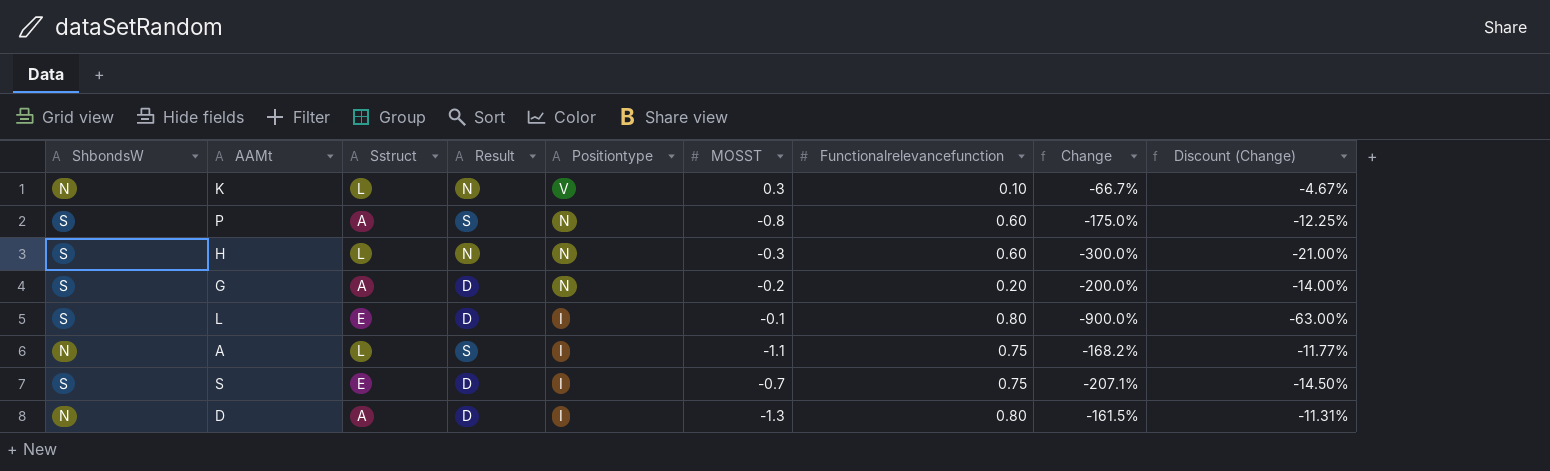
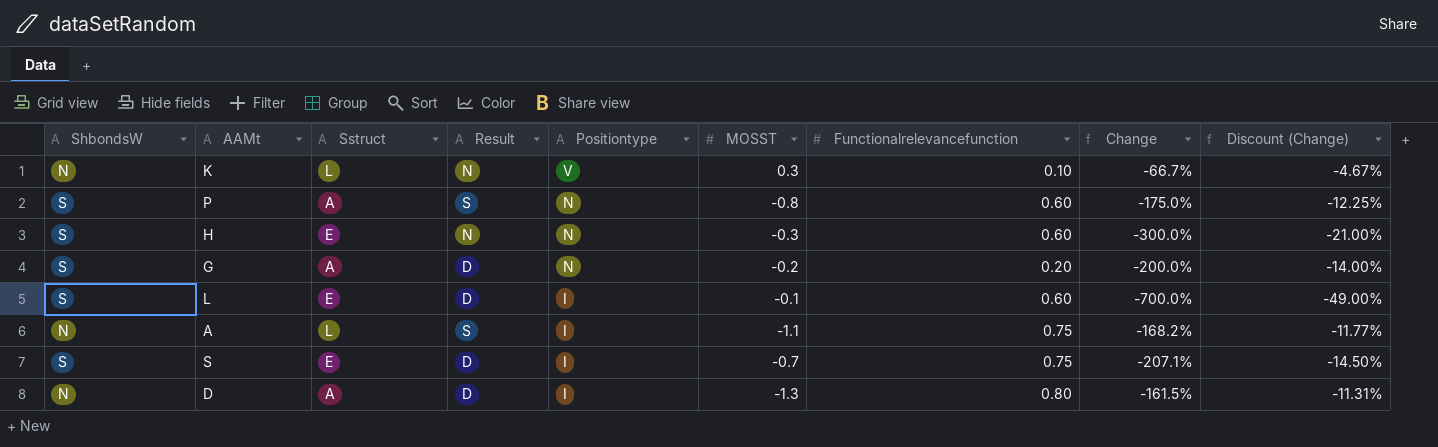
H | Sstruct: L -> E
L | Functionalrelevancefunction: 0.80 -> 0.60
L | Change: -900.0% -> -700.0%
L | Discount (Change): -63.00% -> -49.00%

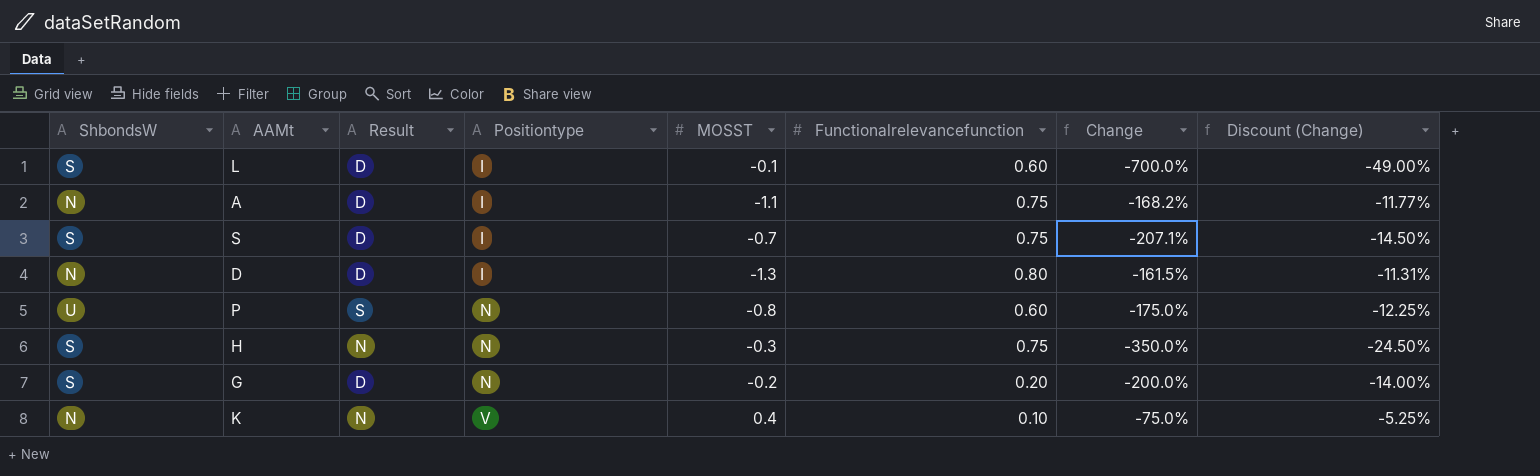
row order: Positiontype descending -> Positiontype ascending
column Sstruct | position: 3 -> none
A | Result: S -> D
P | ShbondsW: S -> U
H | Functionalrelevancefunction: 0.60 -> 0.75
H | Change: -300.0% -> -350.0%
H | Discount (Change): -21.00% -> -24.50%
K | MOSST: 0.3 -> 0.4
K | Change: -66.7% -> -75.0%
K | Discount (Change): -4.67% -> -5.25%

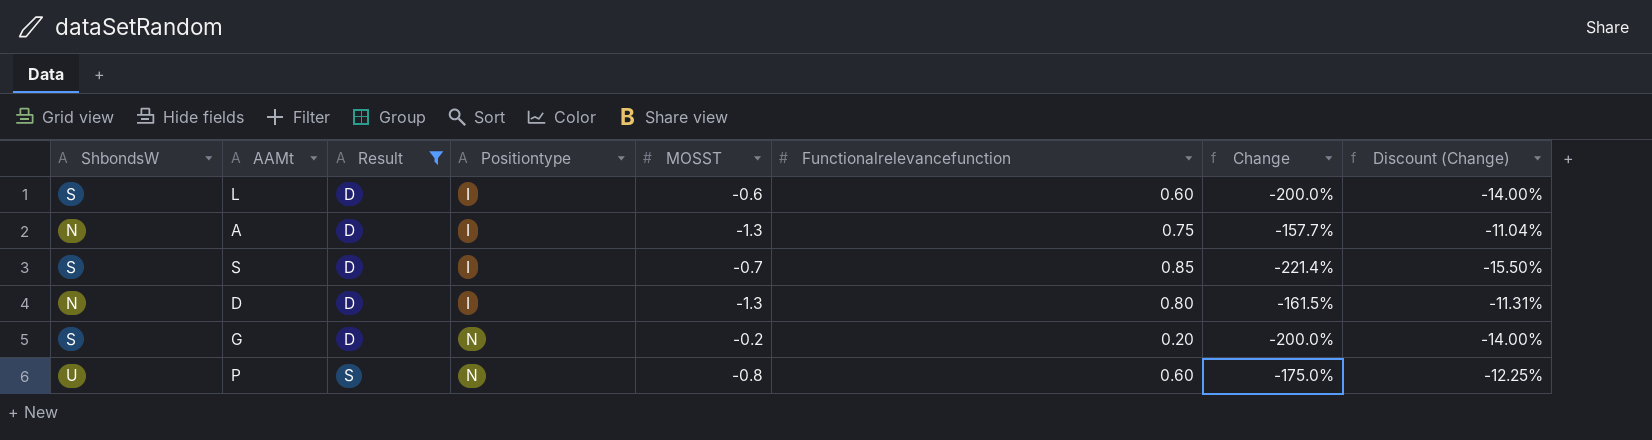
filter: none -> Result != N
row order: Positiontype ascending -> Result ascending
L | MOSST: -0.1 -> -0.6
L | Change: -700.0% -> -200.0%
L | Discount (Change): -49.00% -> -14.00%
A | MOSST: -1.1 -> -1.3
A | Change: -168.2% -> -157.7%
A | Discount (Change): -11.77% -> -11.04%
S | Functionalrelevancefunction: 0.75 -> 0.85
S | Change: -207.1% -> -221.4%
S | Discount (Change): -14.50% -> -15.50%

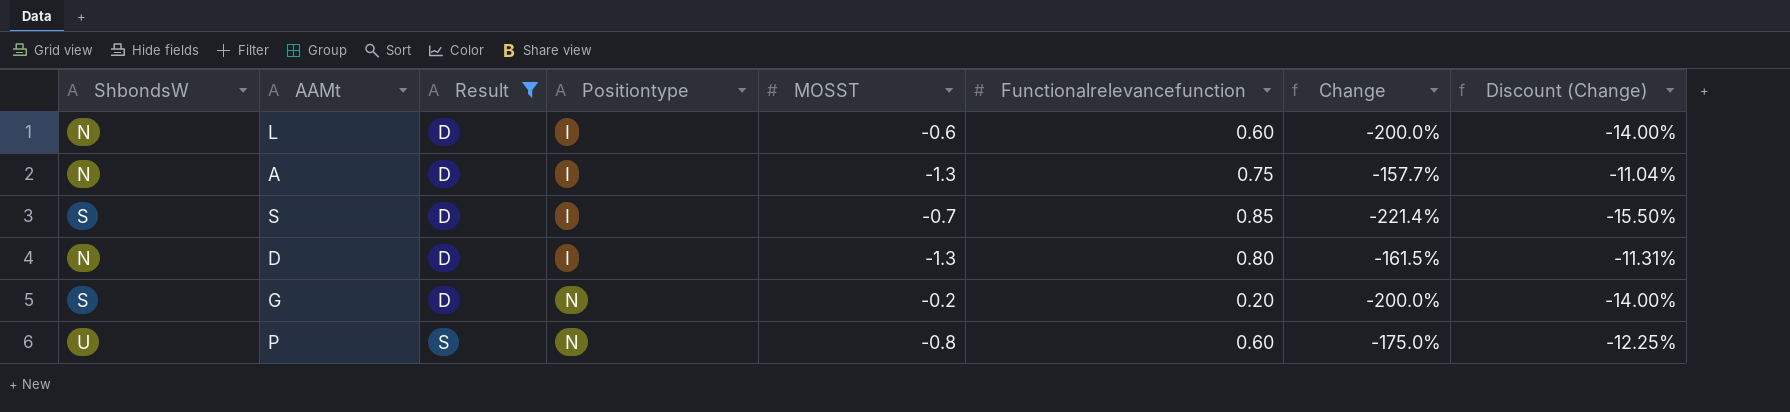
L | ShbondsW: S -> N

